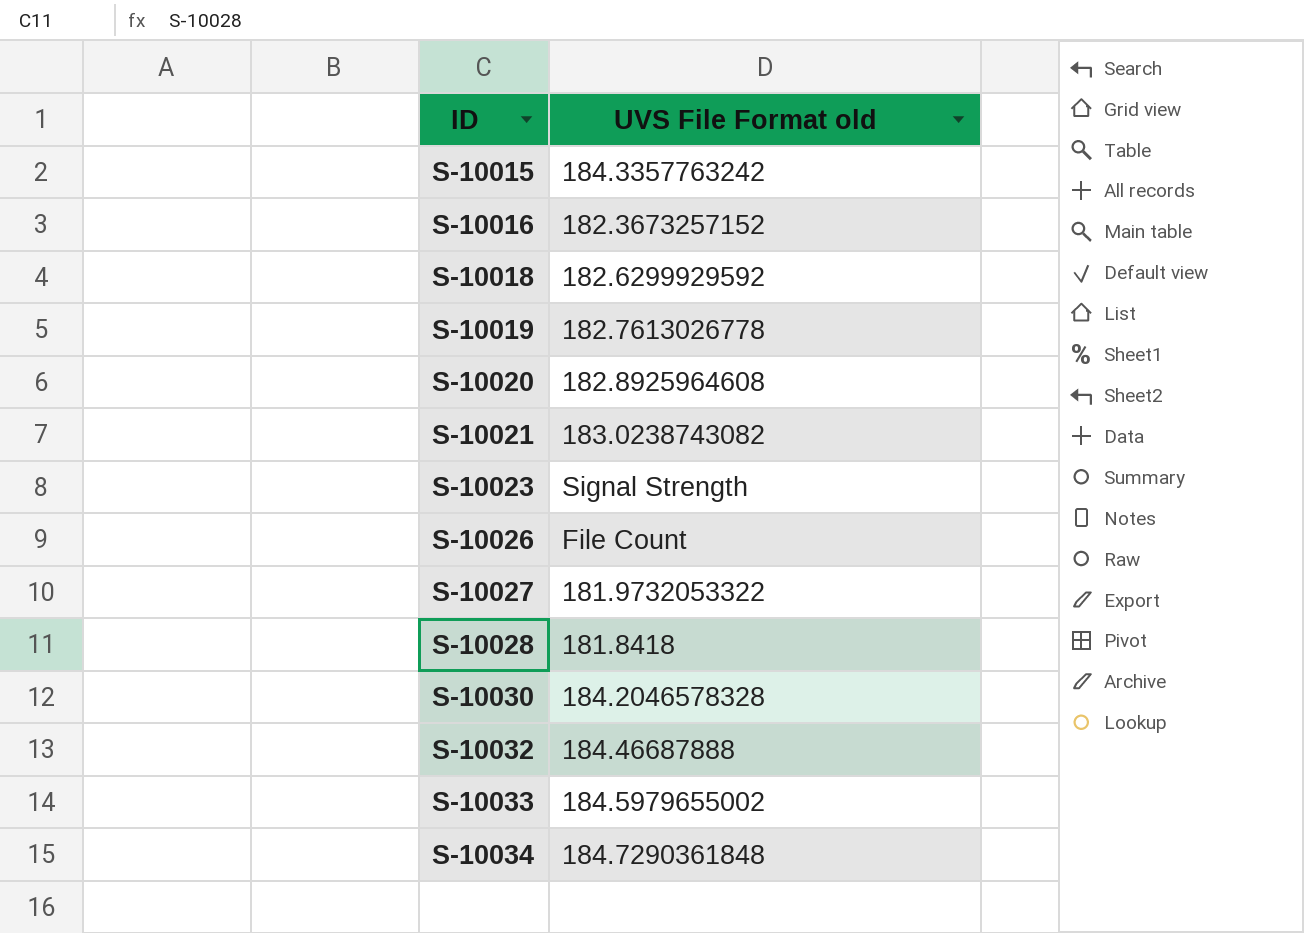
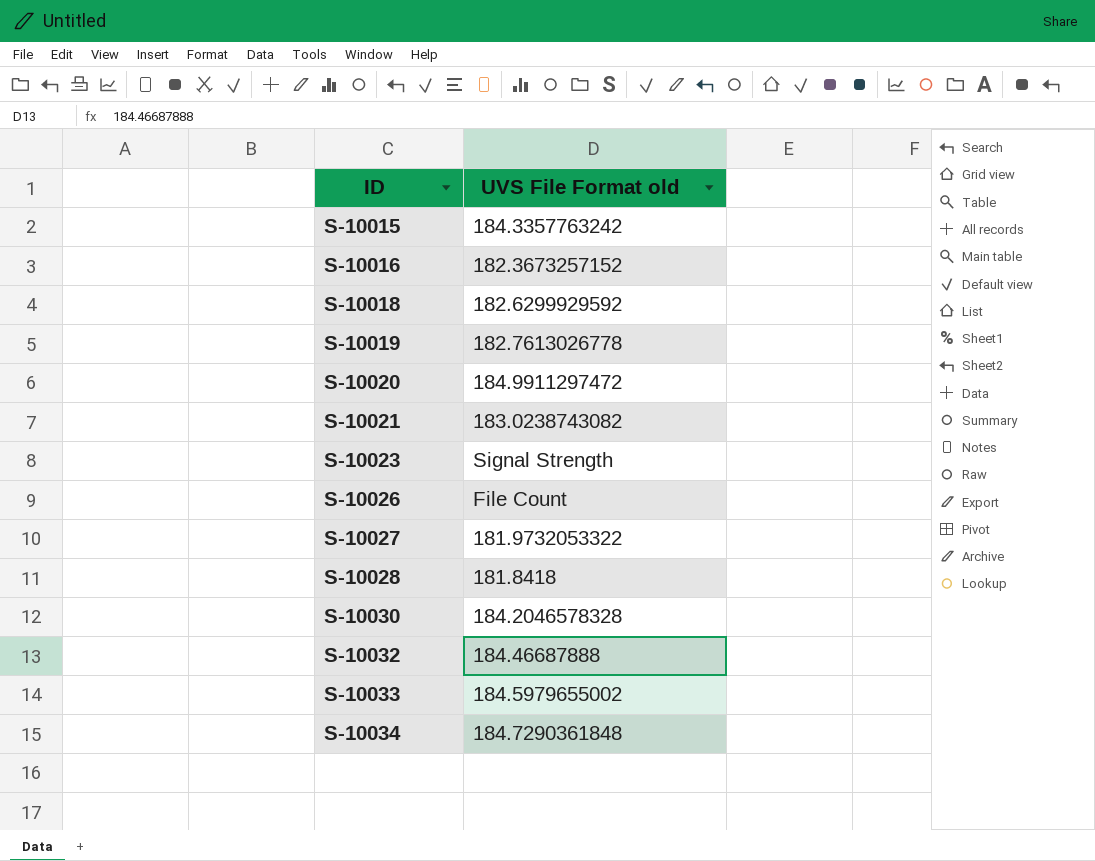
S-10020 | UVS File Format old: 182.8925964608 -> 184.9911297472

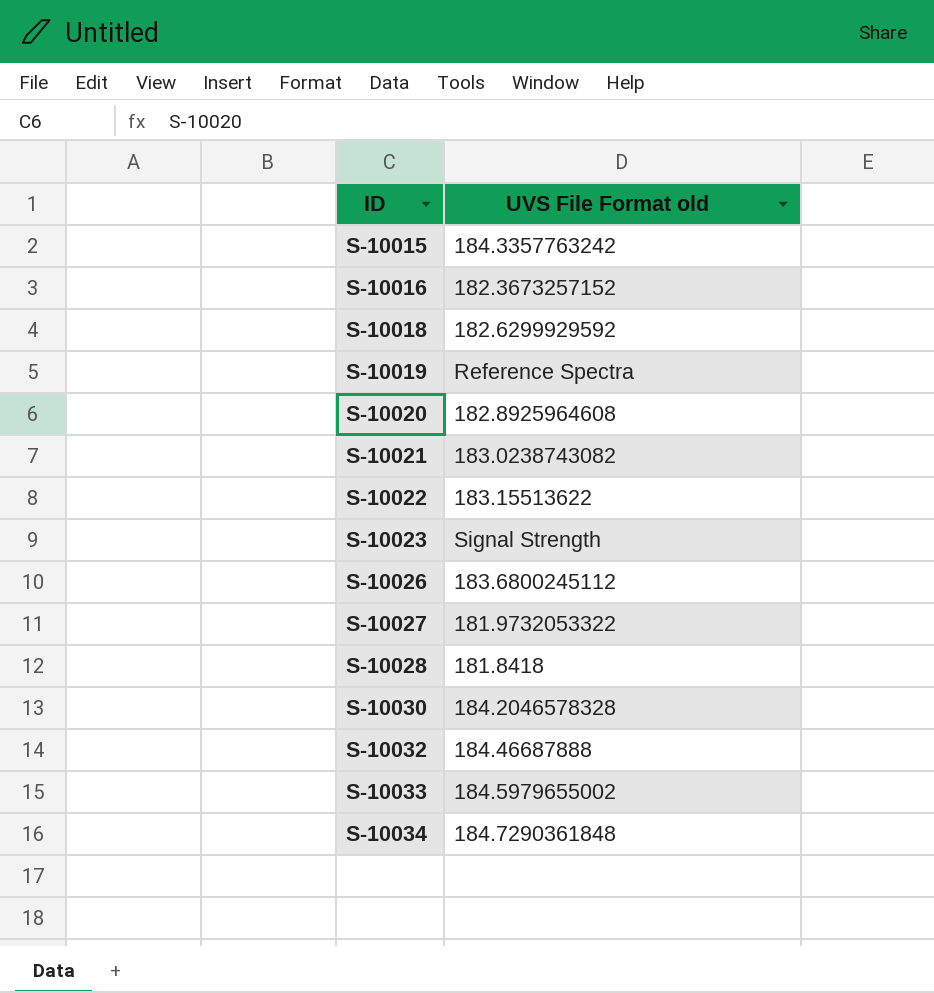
S-10019 | UVS File Format old: 182.7613026778 -> Reference Spectra
S-10020 | UVS File Format old: 184.9911297472 -> 182.8925964608
row S-10022: none -> 183.15513622
S-10026 | UVS File Format old: File Count -> 183.6800245112

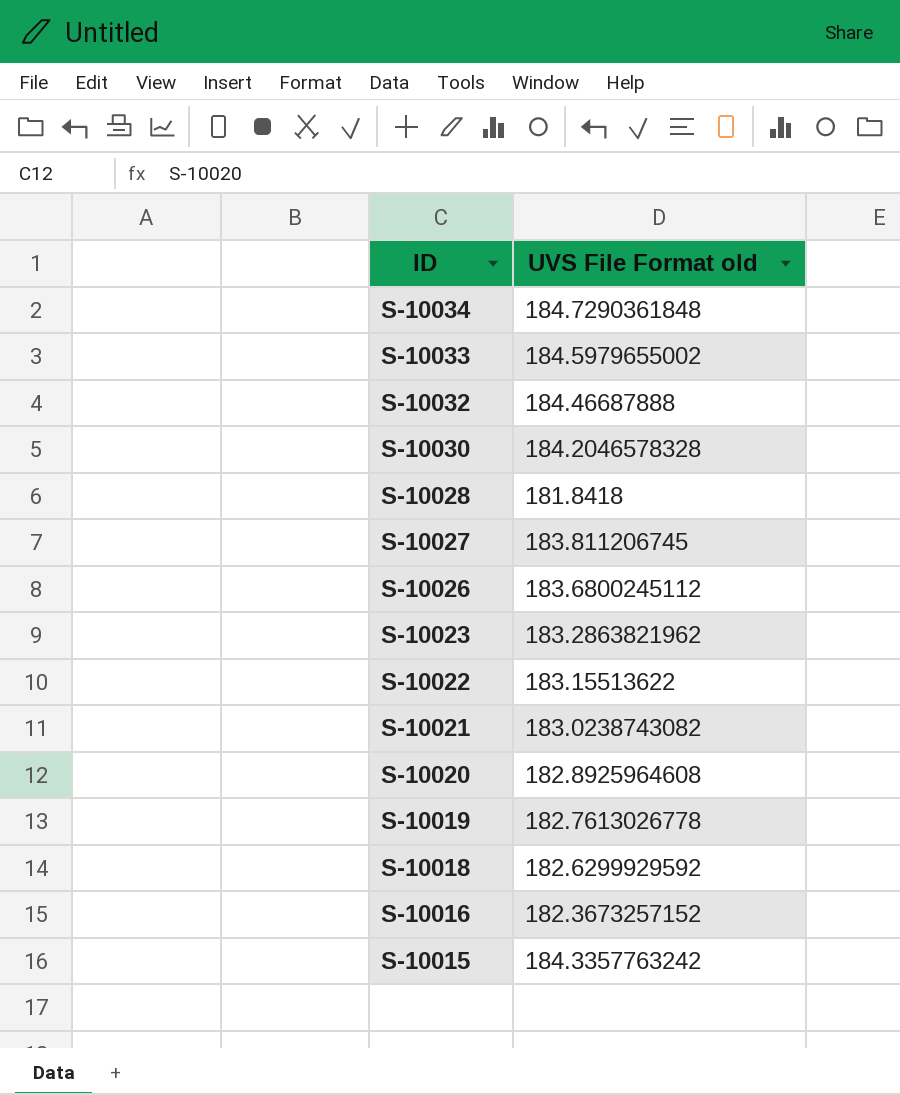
row order: ID ascending -> ID descending
S-10027 | UVS File Format old: 181.9732053322 -> 183.811206745
S-10023 | UVS File Format old: Signal Strength -> 183.2863821962
S-10019 | UVS File Format old: Reference Spectra -> 182.7613026778

